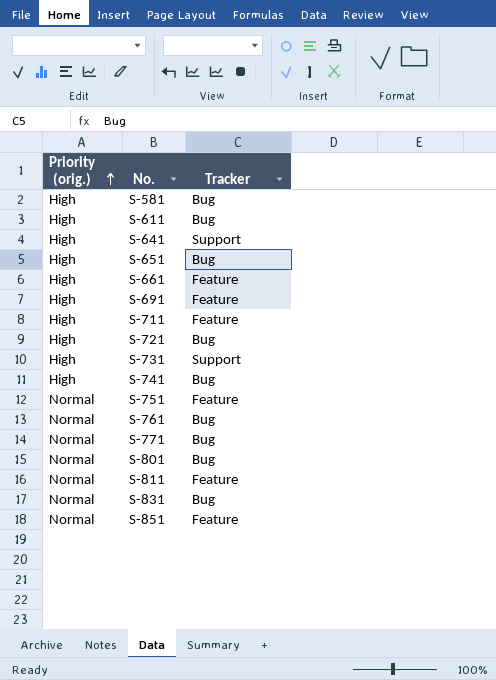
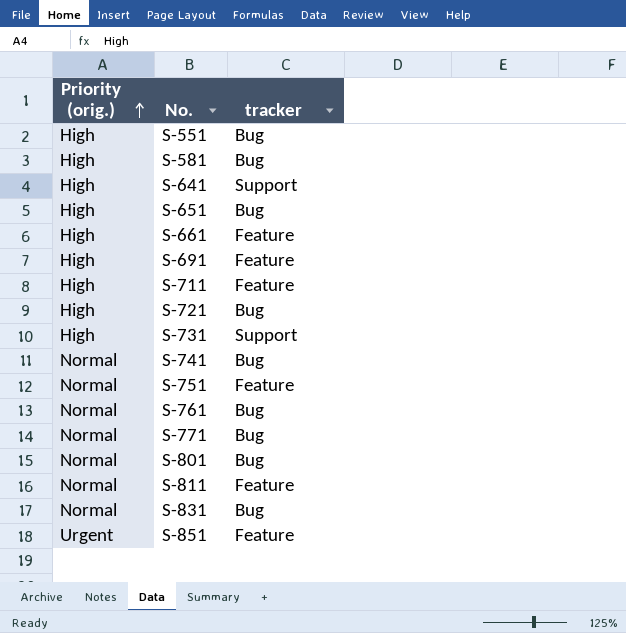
column name: Tracker -> tracker
row S-611: High | Bug -> none
row S-551: none -> High | Bug
S-741 | Priority (orig.): High -> Normal
S-851 | Priority (orig.): Normal -> Urgent

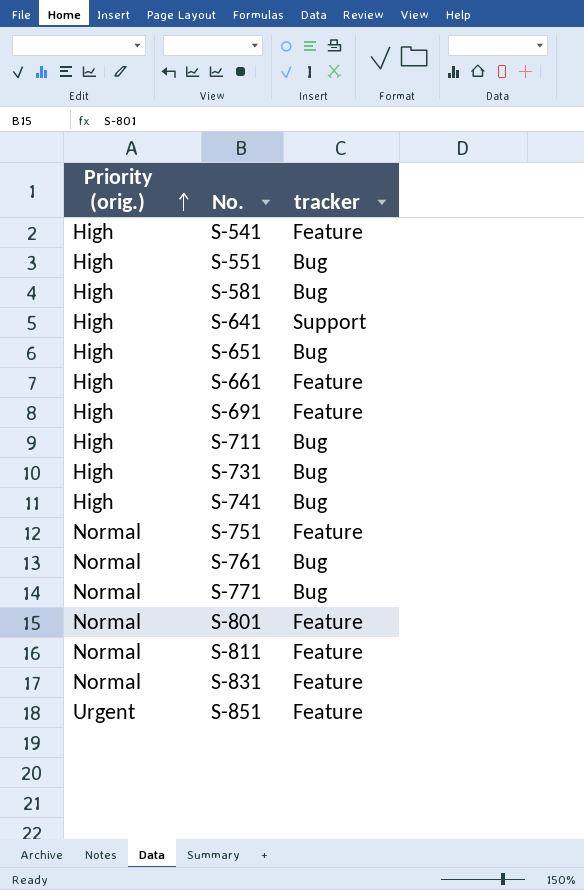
row S-721: High | Bug -> none
row S-541: none -> High | Feature
S-711 | tracker: Feature -> Bug
S-731 | tracker: Support -> Bug
S-741 | Priority (orig.): Normal -> High
S-801 | tracker: Bug -> Feature
S-831 | tracker: Bug -> Feature

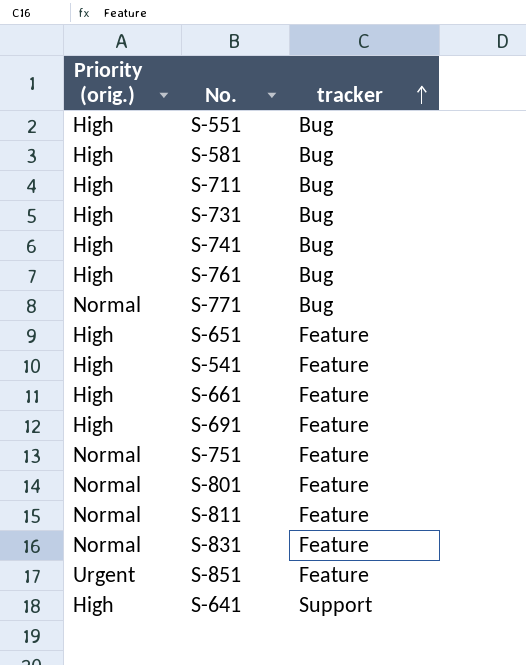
row order: Priority (orig.) ascending -> tracker ascending
S-761 | Priority (orig.): Normal -> High
S-651 | tracker: Bug -> Feature

